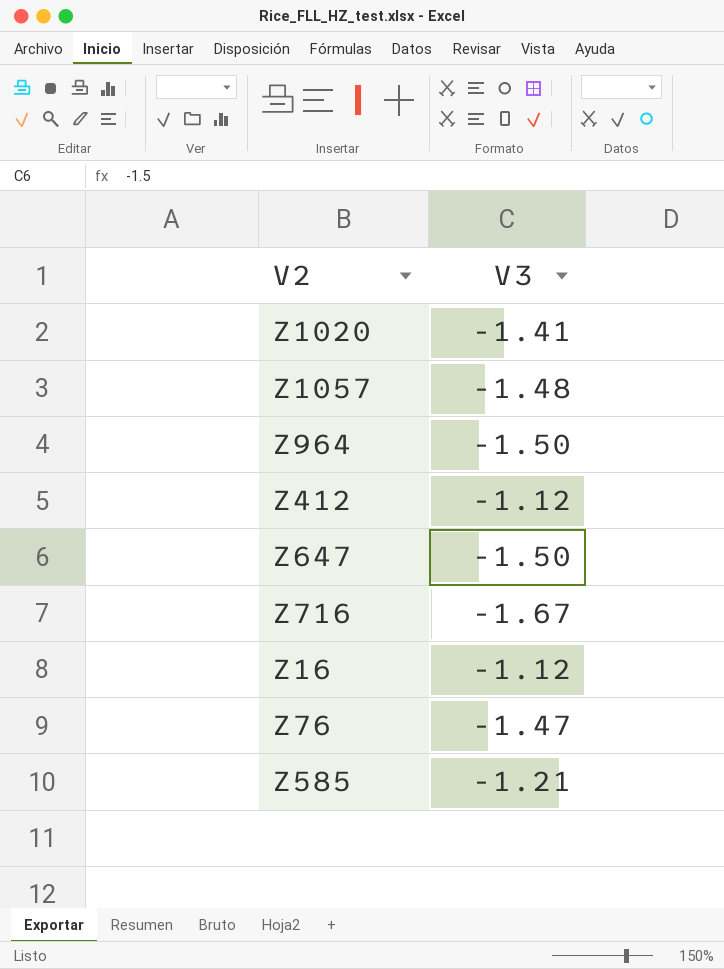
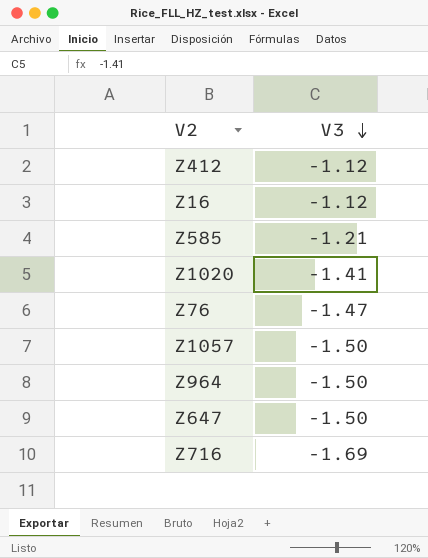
row order: none -> V3 descending
Z1057 | V3: -1.48 -> -1.50
Z716 | V3: -1.67 -> -1.69

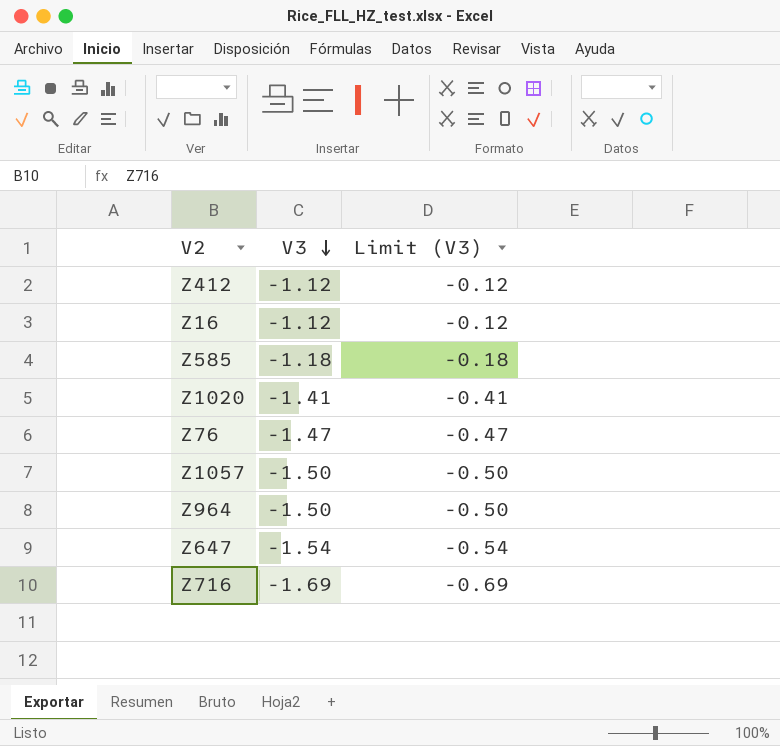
column Limit (V3) | formula: none -> [V3] + 1
Z585 | V3: -1.21 -> -1.18
Z647 | V3: -1.50 -> -1.54

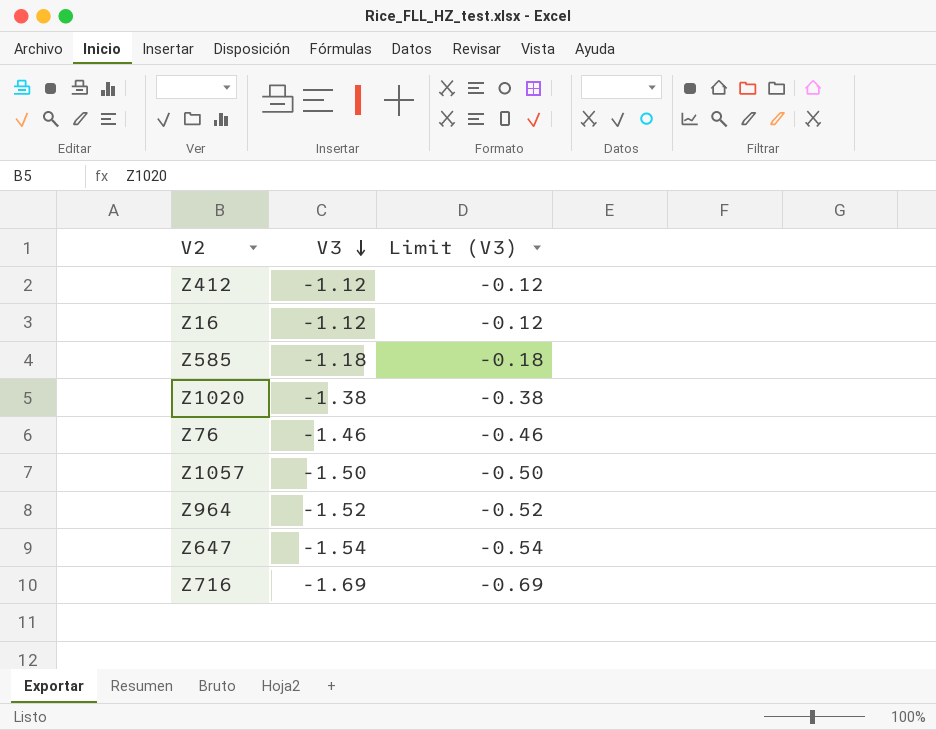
Z1020 | V3: -1.41 -> -1.38
Z1020 | Limit (V3): -0.41 -> -0.38
Z76 | V3: -1.47 -> -1.46
Z76 | Limit (V3): -0.47 -> -0.46
Z964 | V3: -1.50 -> -1.52
Z964 | Limit (V3): -0.50 -> -0.52

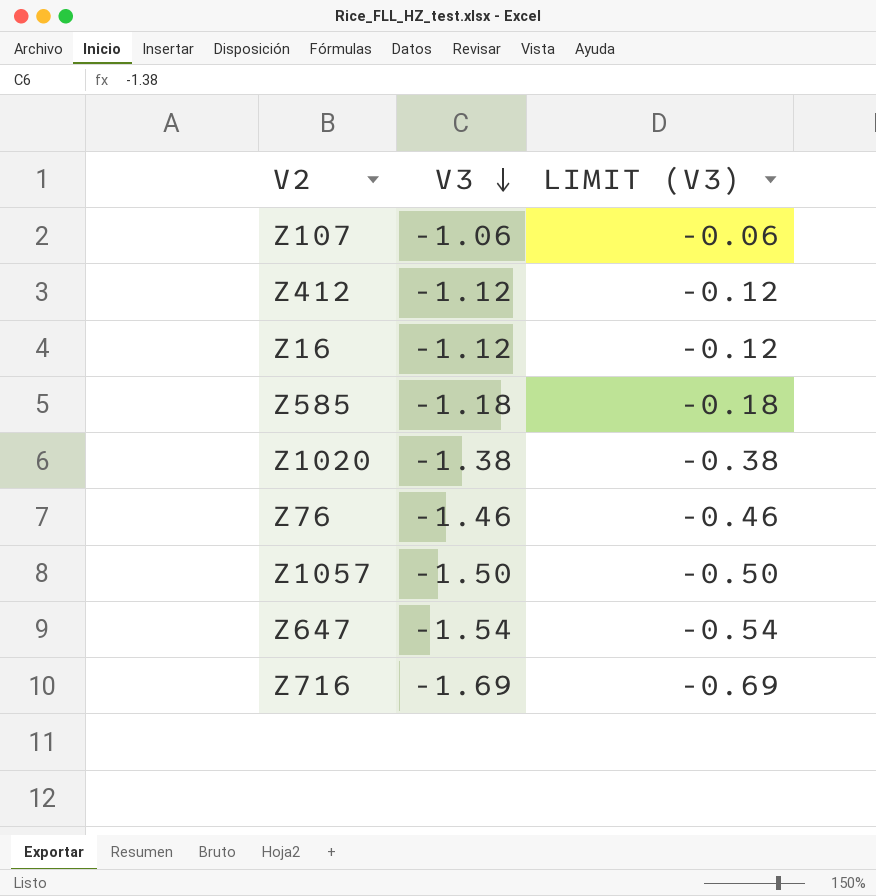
column name: Limit (V3) -> LIMIT (V3)
row Z964: -1.52 | -0.52 -> none
row Z107: none -> -1.06 | -0.06

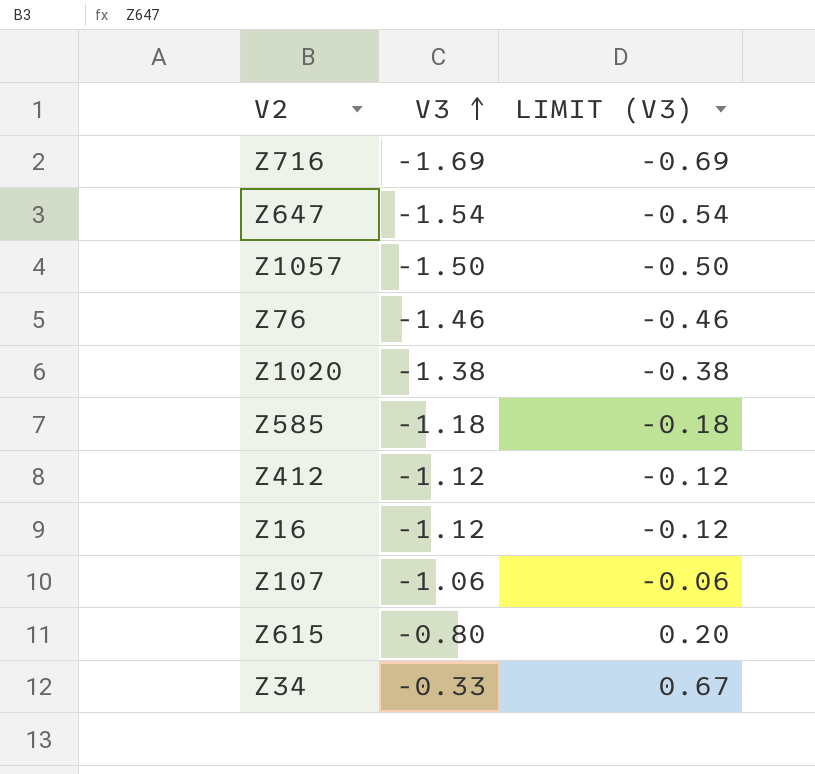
row order: V3 descending -> V3 ascending
row Z615: none -> -0.80 | 0.20
row Z34: none -> -0.33 | 0.67

